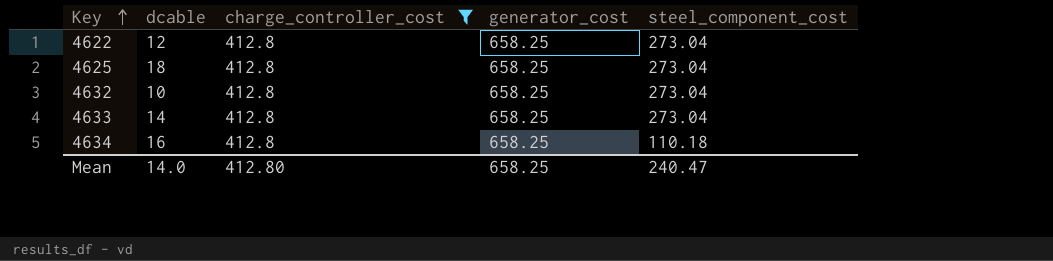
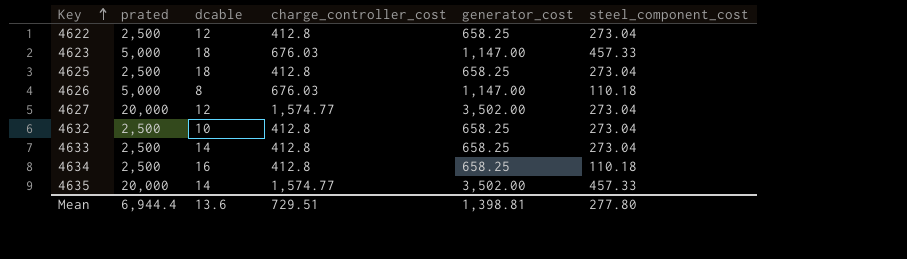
filter: charge_controller_cost = 412.8 -> none
column prated | position: none -> 2
Mean | dcable: 14.0 -> 13.6
Mean | charge_controller_cost: 412.80 -> 729.51
Mean | generator_cost: 658.25 -> 1,398.81
Mean | steel_component_cost: 240.47 -> 277.80

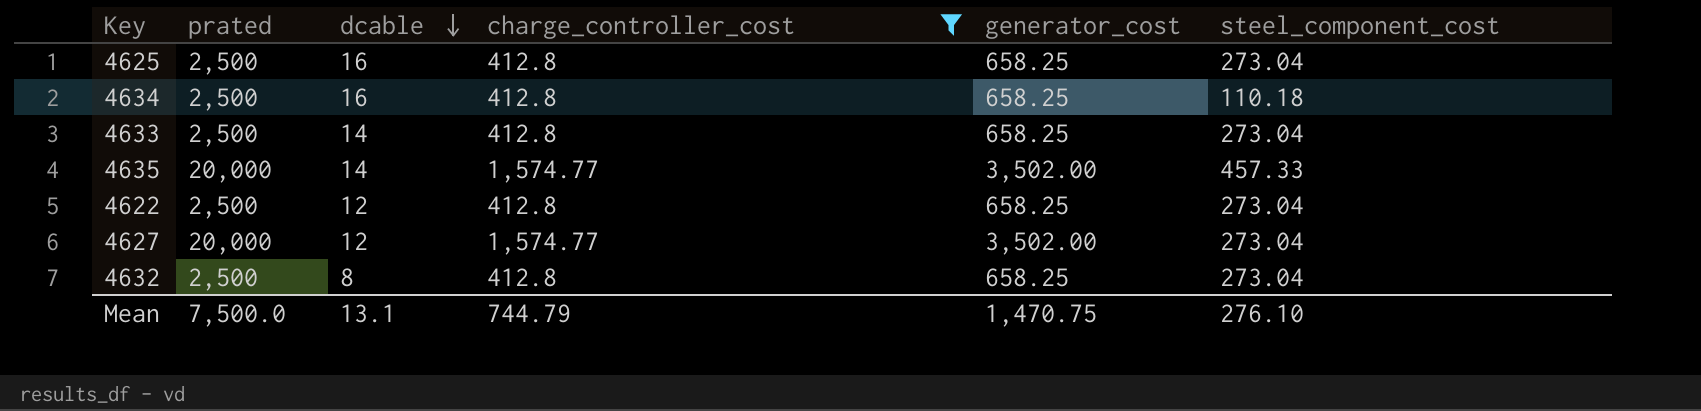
filter: none -> charge_controller_cost != 676.03
row order: Key ascending -> dcable descending
4625 | dcable: 18 -> 16
4632 | dcable: 10 -> 8
Mean | prated: 6,944.4 -> 7,500.0
Mean | dcable: 13.6 -> 13.1
Mean | charge_controller_cost: 729.51 -> 744.79
Mean | generator_cost: 1,398.81 -> 1,470.75
Mean | steel_component_cost: 277.80 -> 276.10

